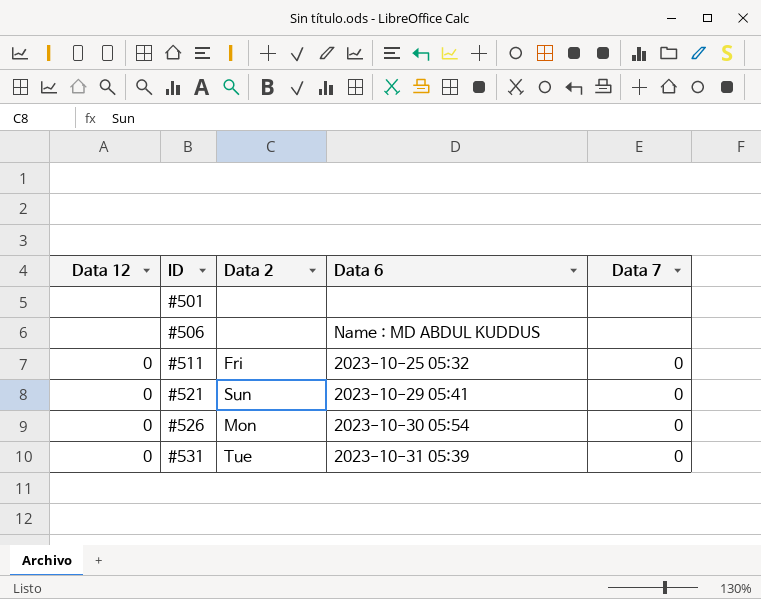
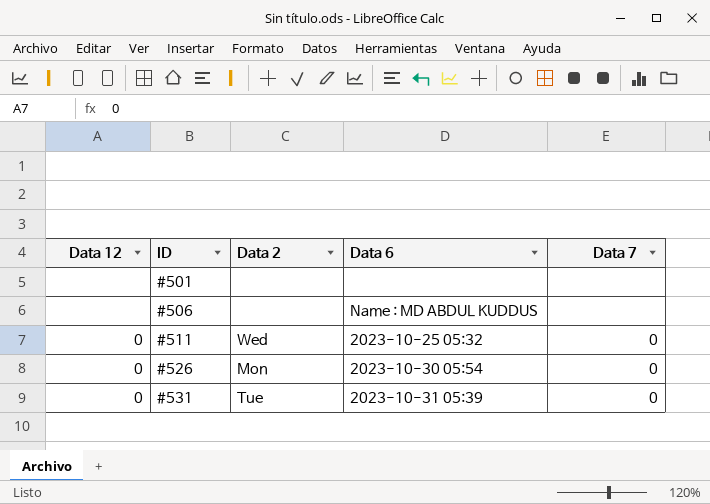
row #521: 0 | Sun | 2023-10-29 05:41 | 0 -> none
#511 | Data 2: Fri -> Wed

